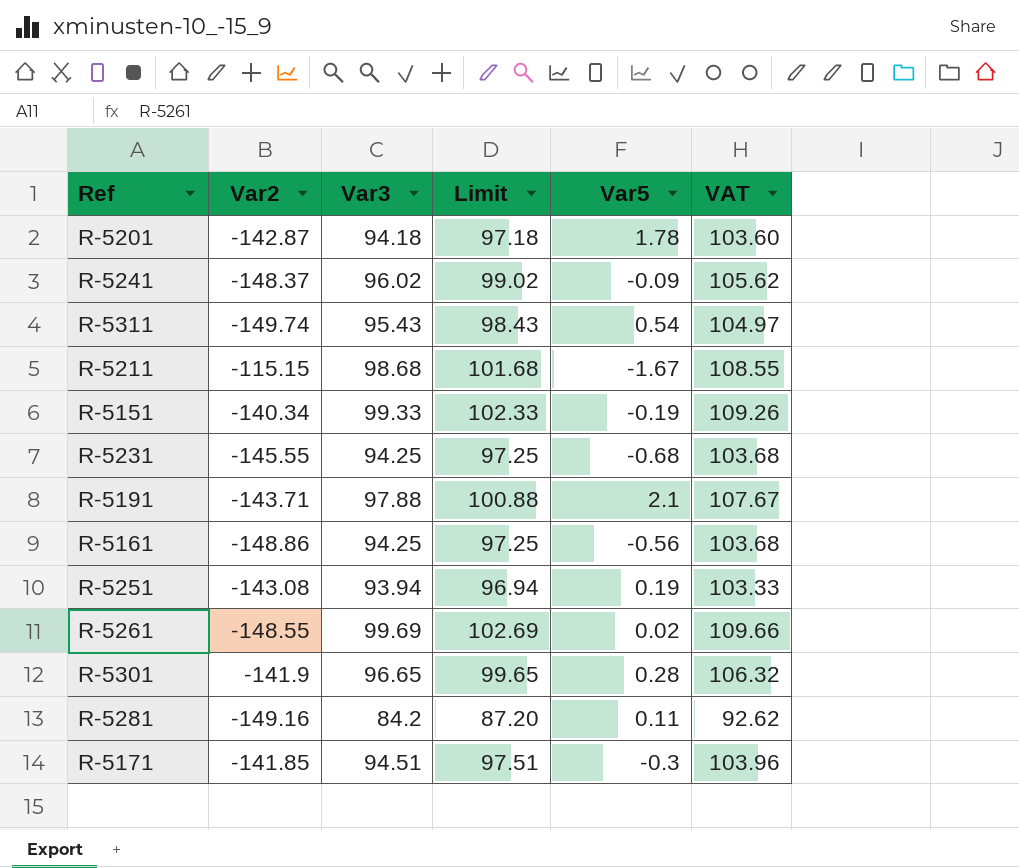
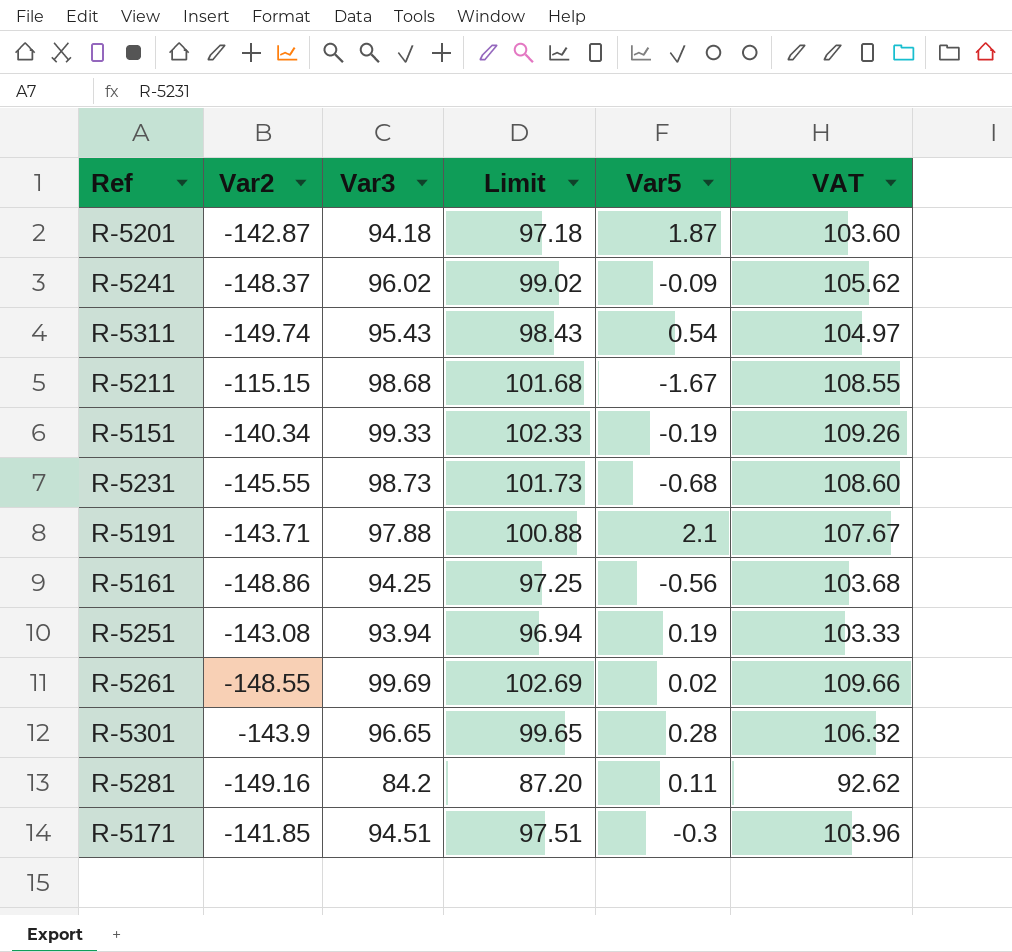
R-5201 | Var5: 1.78 -> 1.87
R-5231 | Var3: 94.25 -> 98.73
R-5231 | Limit: 97.25 -> 101.73
R-5231 | VAT: 103.68 -> 108.60
R-5301 | Var2: -141.9 -> -143.9

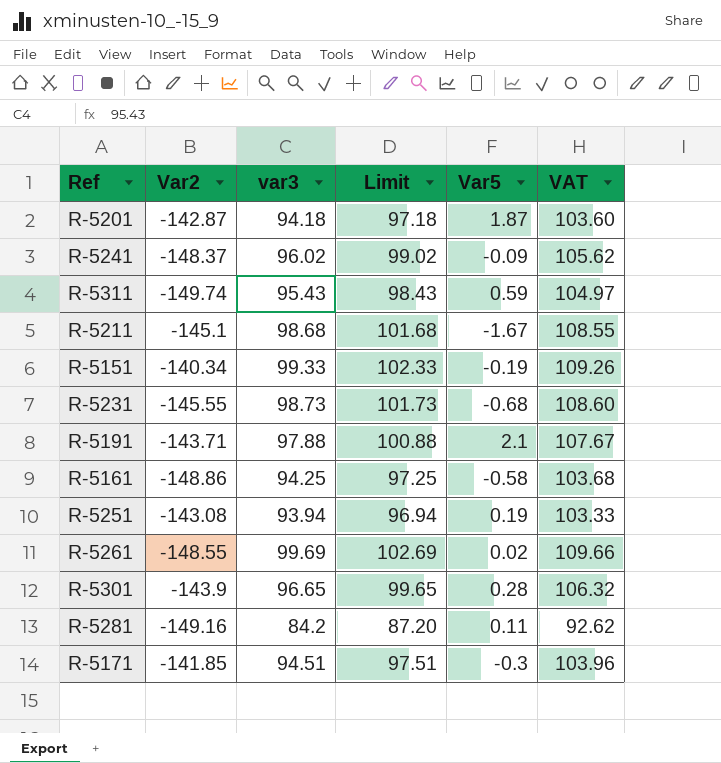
column name: Var3 -> var3
R-5311 | Var5: 0.54 -> 0.59
R-5211 | Var2: -115.15 -> -145.1
R-5161 | Var5: -0.56 -> -0.58

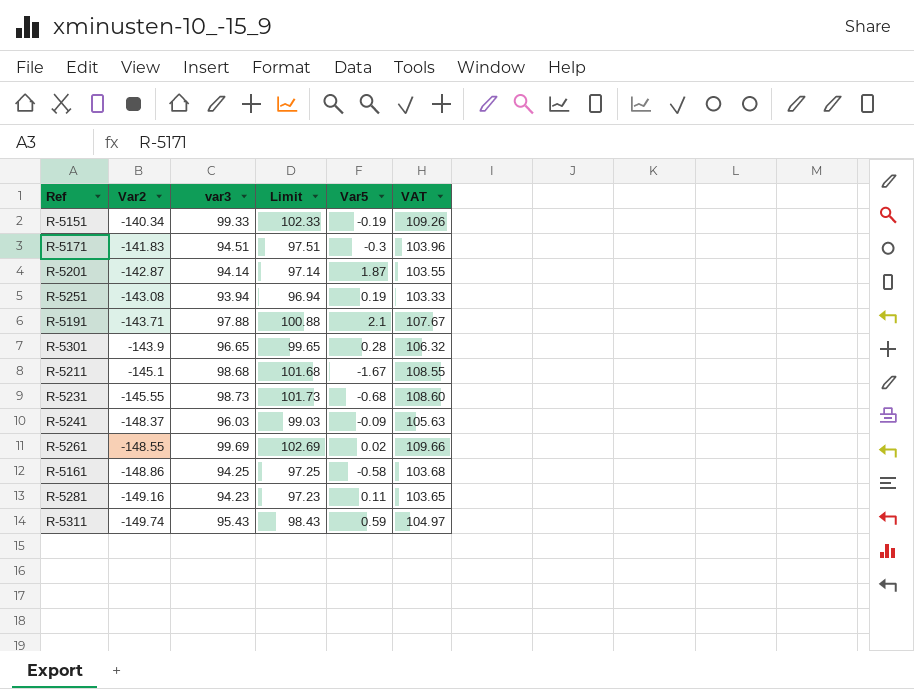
row order: none -> Var2 descending
R-5171 | Var2: -141.85 -> -141.83
R-5201 | var3: 94.18 -> 94.14
R-5201 | Limit: 97.18 -> 97.14
R-5201 | VAT: 103.60 -> 103.55
R-5241 | var3: 96.02 -> 96.03
R-5241 | Limit: 99.02 -> 99.03
R-5241 | VAT: 105.62 -> 105.63
R-5281 | var3: 84.2 -> 94.23
R-5281 | Limit: 87.20 -> 97.23
R-5281 | VAT: 92.62 -> 103.65

